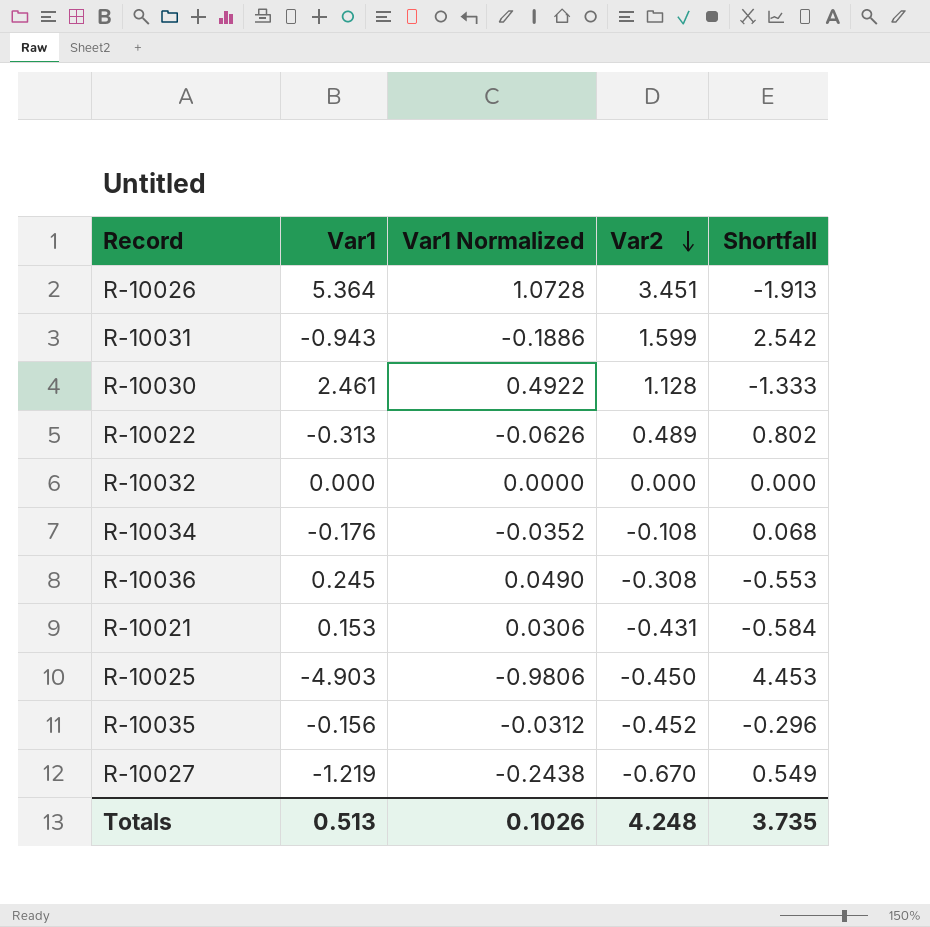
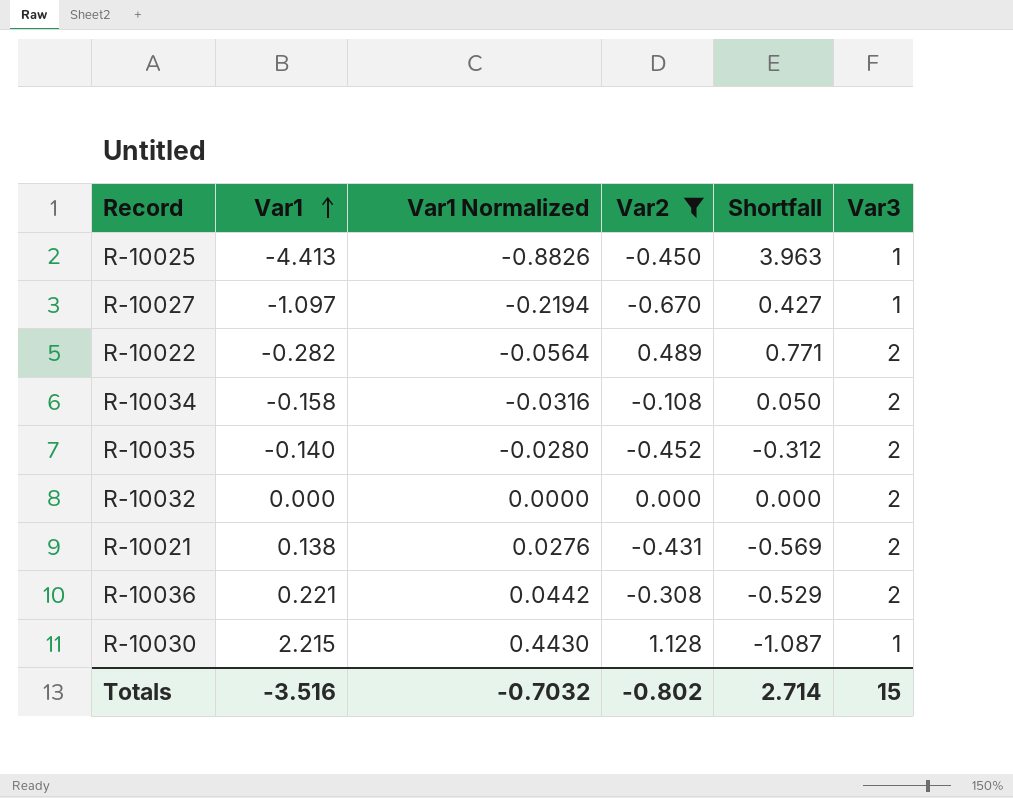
filter: none -> Var2 <= 1.128
row order: Var2 descending -> Var1 ascending
column Var3 | position: none -> 6
R-10025 | Var1: -4.903 -> -4.413
R-10025 | Var1 Normalized: -0.9806 -> -0.8826
R-10025 | Shortfall: 4.453 -> 3.963
R-10027 | Var1: -1.219 -> -1.097
R-10027 | Var1 Normalized: -0.2438 -> -0.2194
R-10027 | Shortfall: 0.549 -> 0.427
R-10022 | Var1: -0.313 -> -0.282
R-10022 | Var1 Normalized: -0.0626 -> -0.0564
R-10022 | Shortfall: 0.802 -> 0.771
R-10034 | Var1: -0.176 -> -0.158
R-10034 | Var1 Normalized: -0.0352 -> -0.0316
R-10034 | Shortfall: 0.068 -> 0.050
R-10035 | Var1: -0.156 -> -0.140
R-10035 | Var1 Normalized: -0.0312 -> -0.0280
R-10035 | Shortfall: -0.296 -> -0.312
R-10021 | Var1: 0.153 -> 0.138
R-10021 | Var1 Normalized: 0.0306 -> 0.0276
R-10021 | Shortfall: -0.584 -> -0.569
R-10036 | Var1: 0.245 -> 0.221
R-10036 | Var1 Normalized: 0.0490 -> 0.0442
R-10036 | Shortfall: -0.553 -> -0.529
R-10030 | Var1: 2.461 -> 2.215
R-10030 | Var1 Normalized: 0.4922 -> 0.4430
R-10030 | Shortfall: -1.333 -> -1.087
Totals | Var1: 0.513 -> -3.516
Totals | Var1 Normalized: 0.1026 -> -0.7032
Totals | Var2: 4.248 -> -0.802
Totals | Shortfall: 3.735 -> 2.714

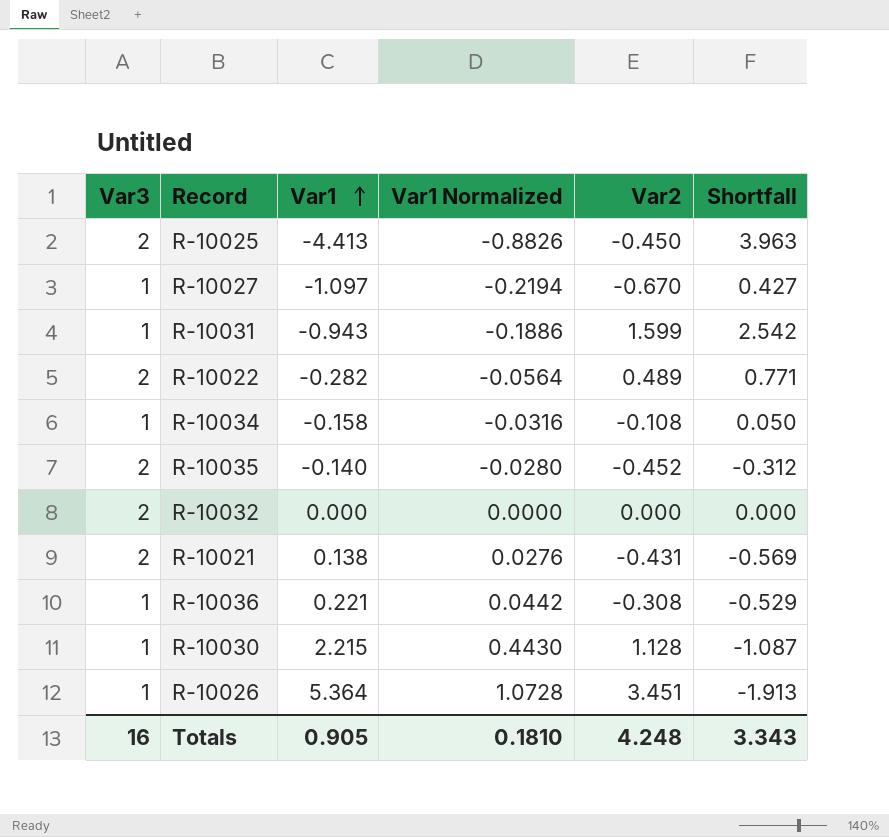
filter: Var2 <= 1.128 -> none
column Var3 | position: 6 -> 1
R-10025 | Var3: 1 -> 2
R-10034 | Var3: 2 -> 1
R-10036 | Var3: 2 -> 1
Totals | Var3: 15 -> 16
Totals | Var1: -3.516 -> 0.905
Totals | Var1 Normalized: -0.7032 -> 0.1810
Totals | Var2: -0.802 -> 4.248
Totals | Shortfall: 2.714 -> 3.343

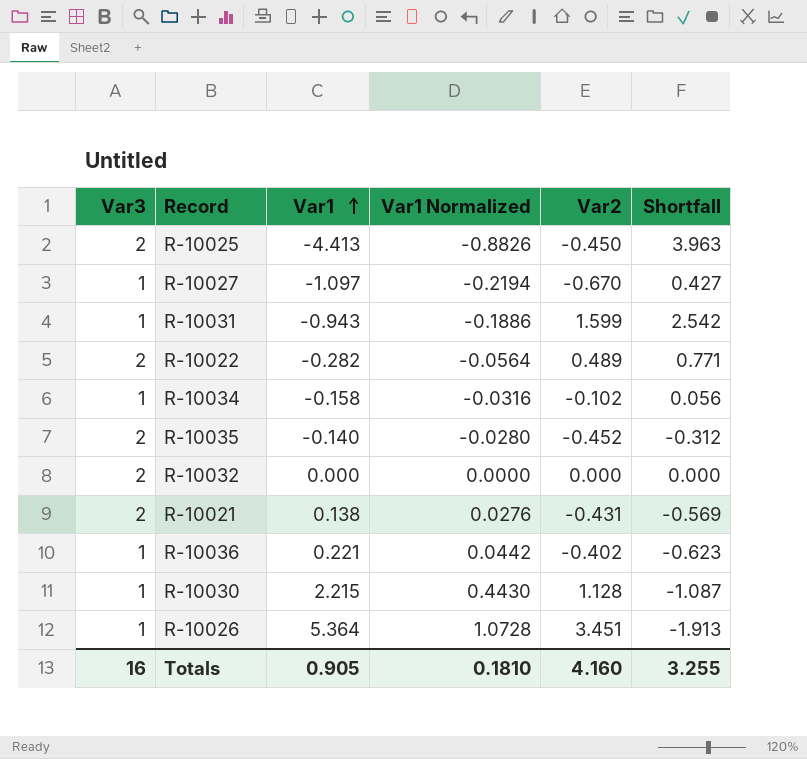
R-10034 | Var2: -0.108 -> -0.102
R-10034 | Shortfall: 0.050 -> 0.056
R-10036 | Var2: -0.308 -> -0.402
R-10036 | Shortfall: -0.529 -> -0.623
Totals | Var2: 4.248 -> 4.160
Totals | Shortfall: 3.343 -> 3.255

